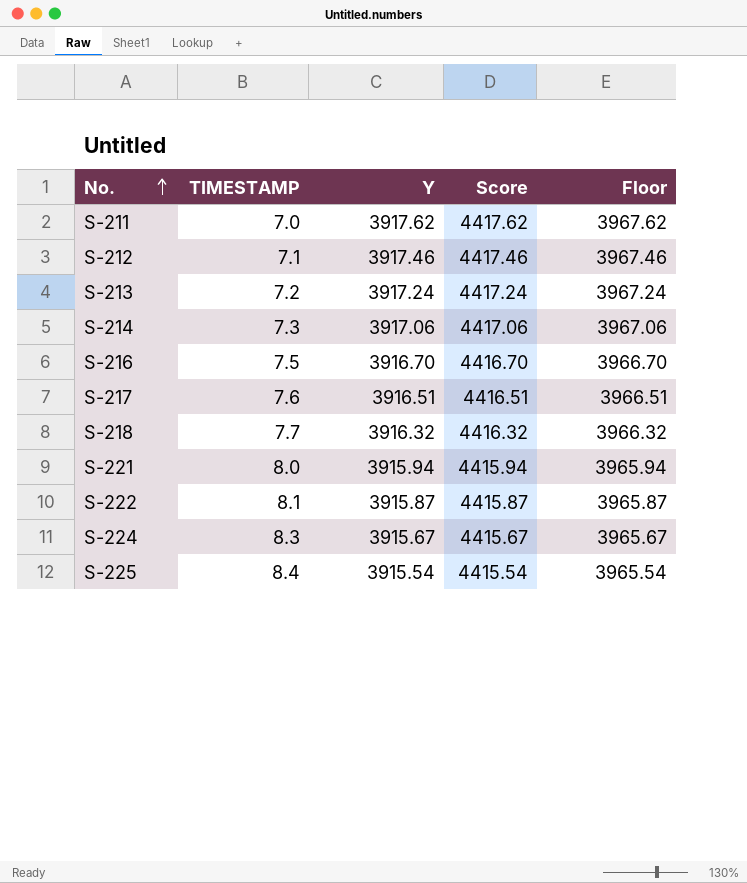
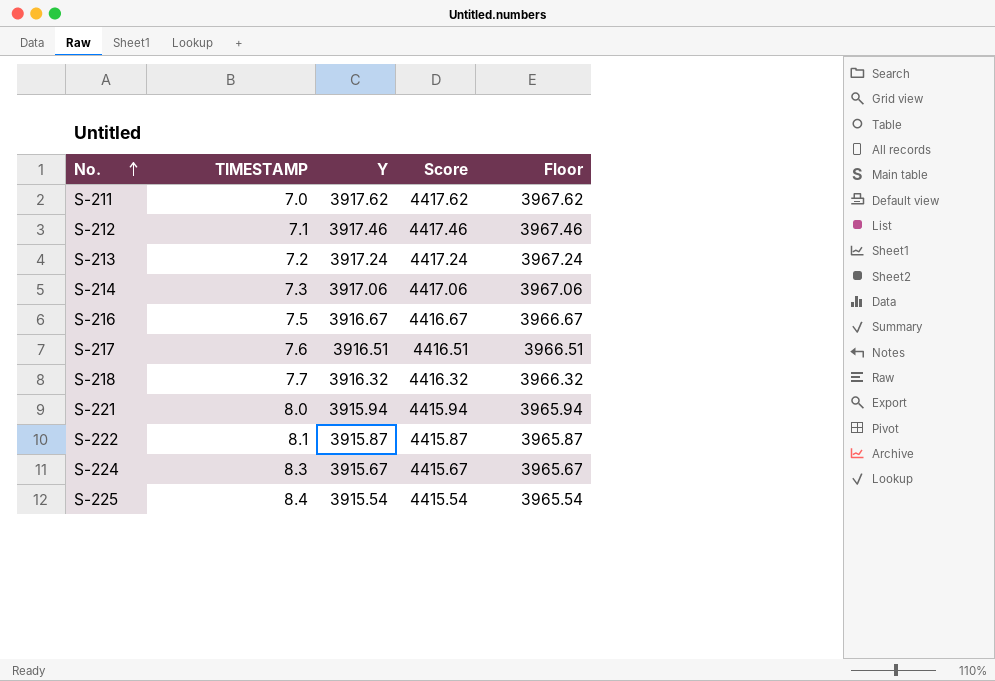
S-216 | Y: 3916.70 -> 3916.67
S-216 | Score: 4416.70 -> 4416.67
S-216 | Floor: 3966.70 -> 3966.67

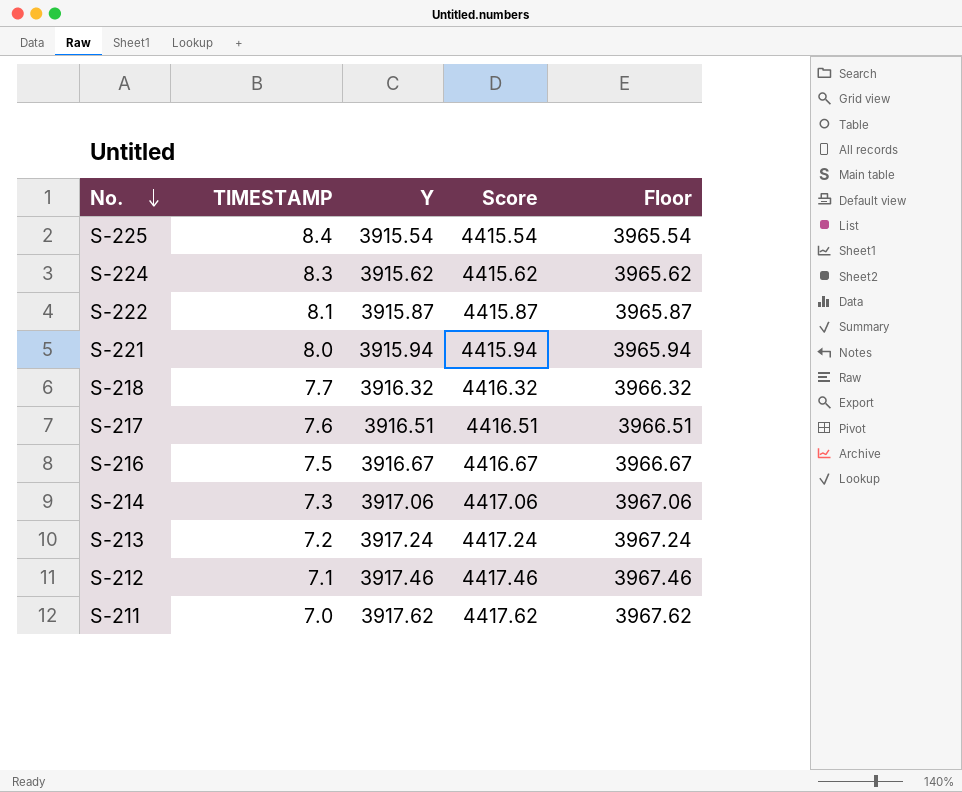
row order: No. ascending -> No. descending
S-224 | Y: 3915.67 -> 3915.62
S-224 | Score: 4415.67 -> 4415.62
S-224 | Floor: 3965.67 -> 3965.62

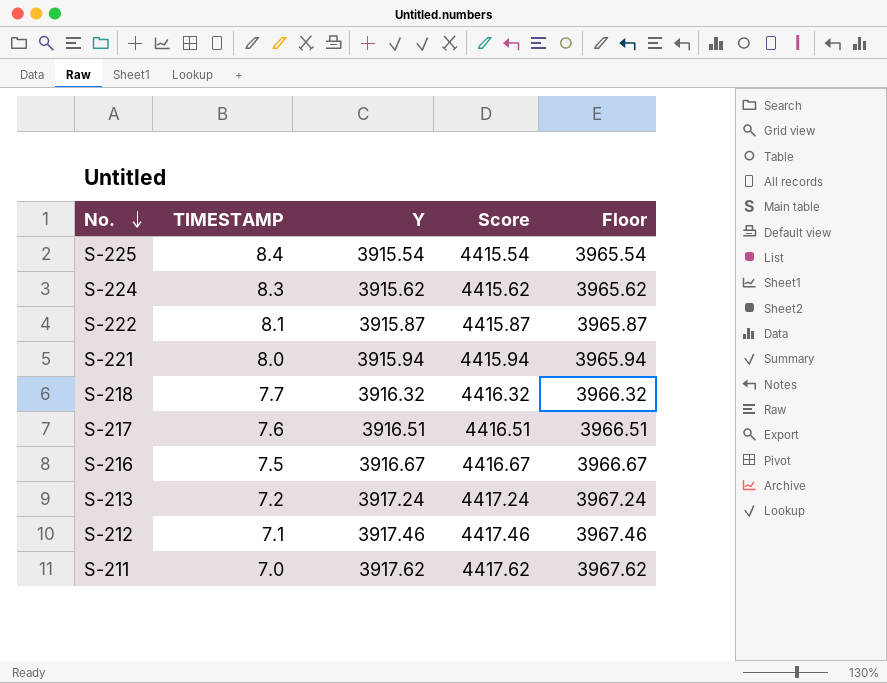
row S-214: 7.3 | 3917.06 | 4417.06 | 3967.06 -> none

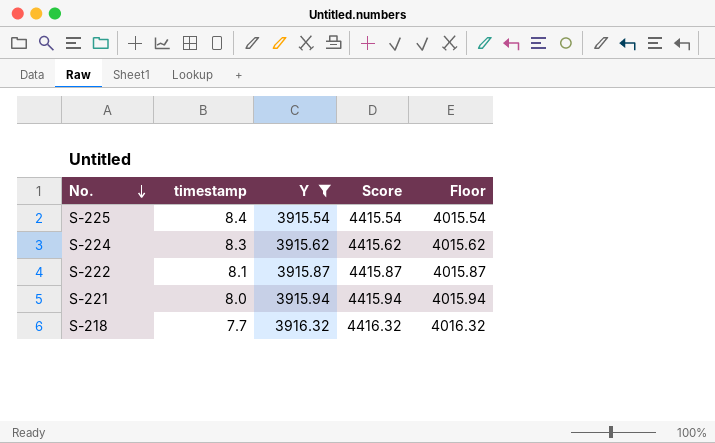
filter: none -> Y <= 3916.32
column name: TIMESTAMP -> timestamp
column Floor | formula: [Y] + 50 -> [Y] + 100

